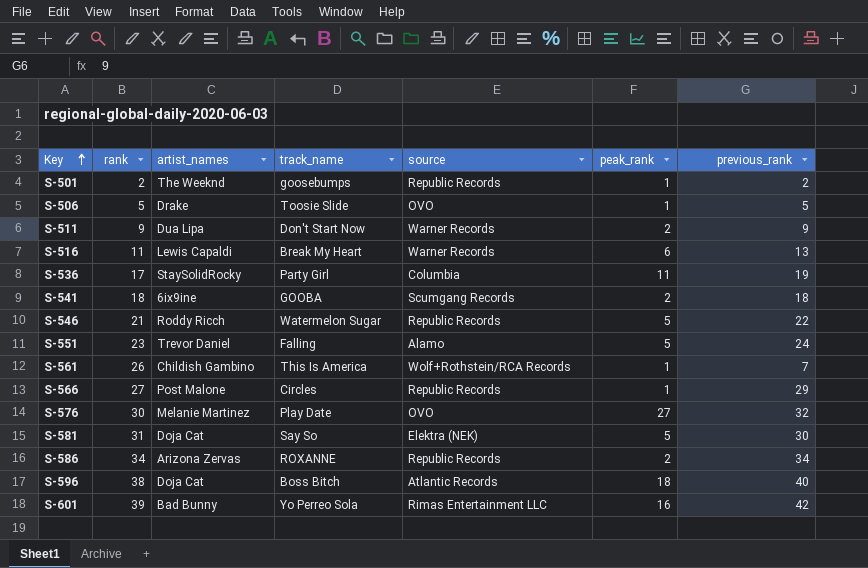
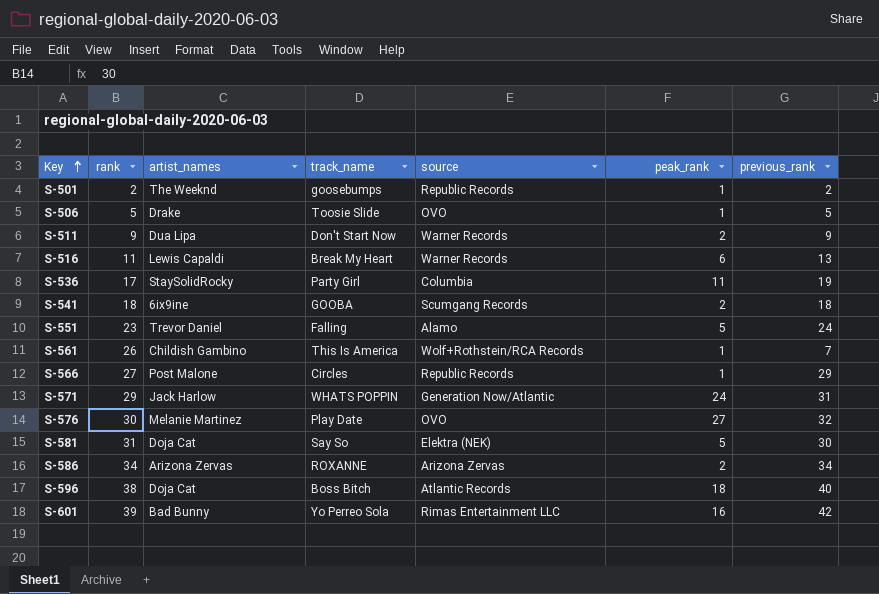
row S-546: 21 | Roddy Ricch | Watermelon Sugar | Republic Records | 5 | 22 -> none
row S-571: none -> 29 | Jack Harlow | WHATS POPPIN | Generation Now/Atlantic | 24 | 31
S-586 | source: Republic Records -> Arizona Zervas

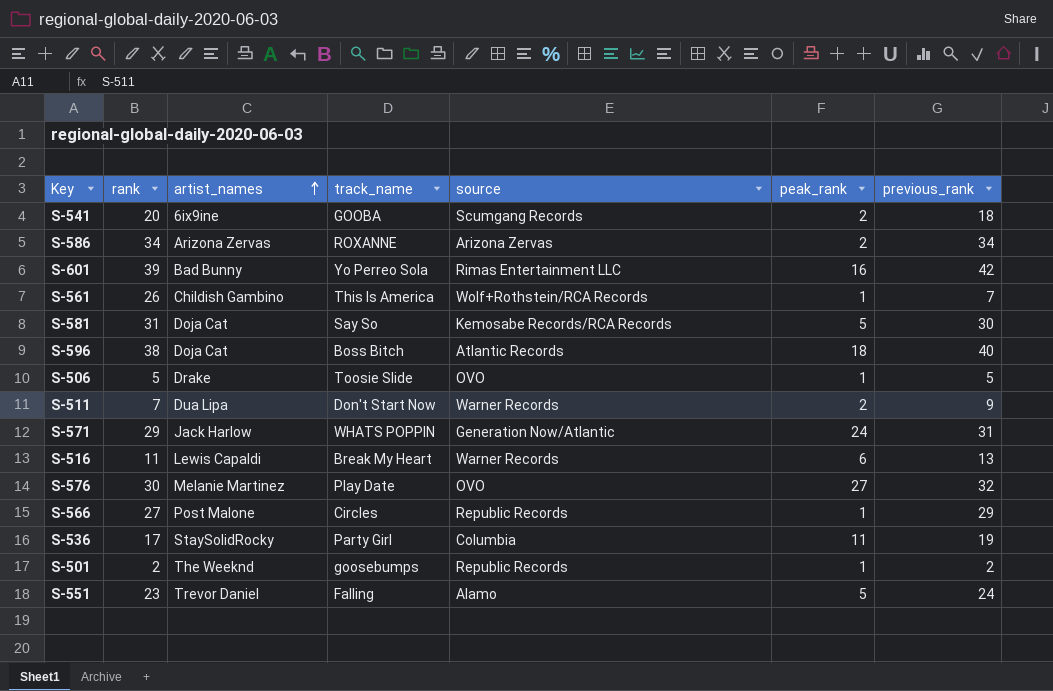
row order: Key ascending -> artist_names ascending
S-541 | rank: 18 -> 20
S-581 | source: Elektra (NEK) -> Kemosabe Records/RCA Records
S-511 | rank: 9 -> 7

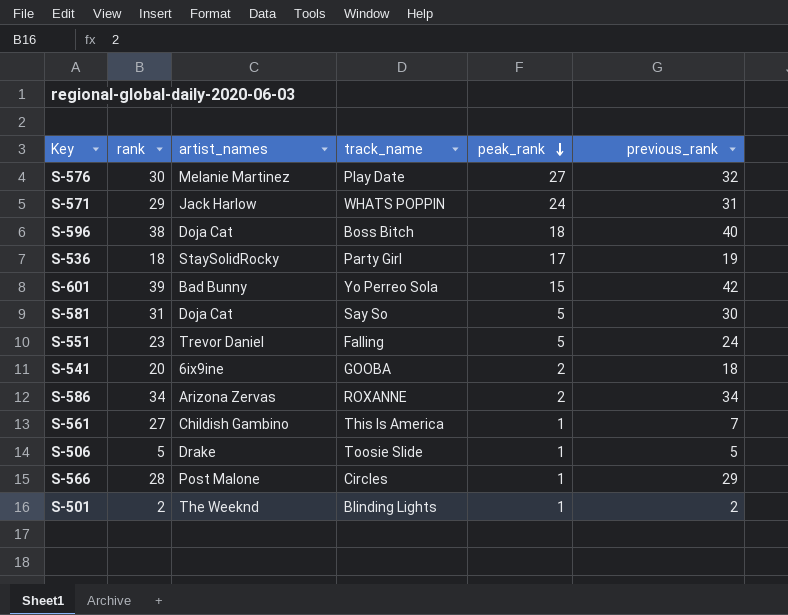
row order: artist_names ascending -> peak_rank descending
column source | position: 5 -> none
row S-511: 7 | Dua Lipa | Don't Start Now | Warner Records | 2 | 9 -> none
row S-516: 11 | Lewis Capaldi | Break My Heart | Warner Records | 6 | 13 -> none
S-536 | rank: 17 -> 18
S-536 | peak_rank: 11 -> 17
S-601 | peak_rank: 16 -> 15
S-561 | rank: 26 -> 27
S-566 | rank: 27 -> 28
S-501 | track_name: goosebumps -> Blinding Lights

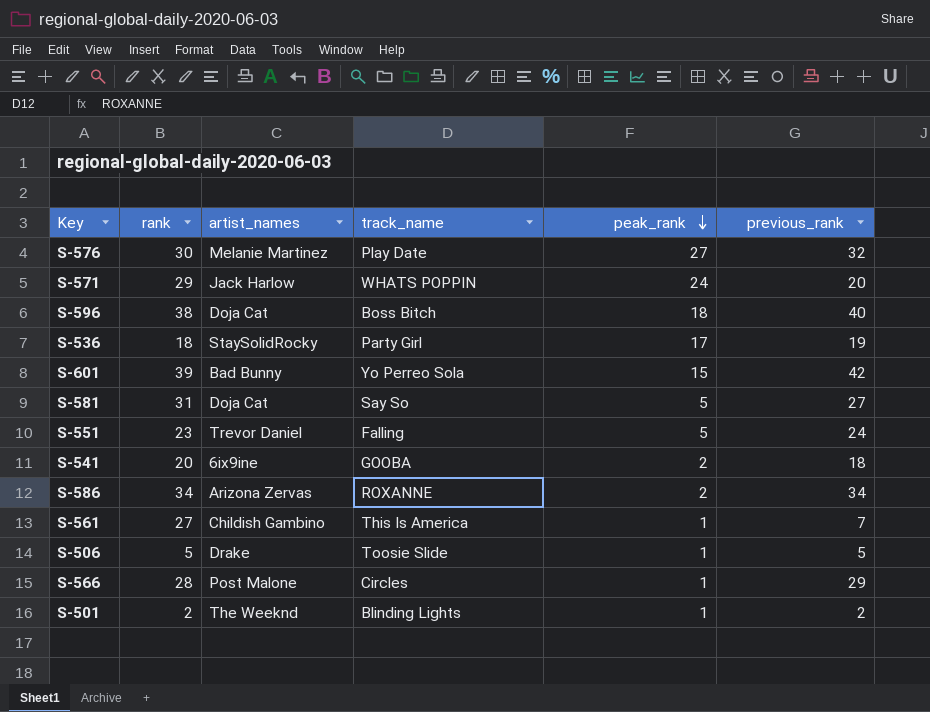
S-571 | previous_rank: 31 -> 20
S-581 | previous_rank: 30 -> 27

